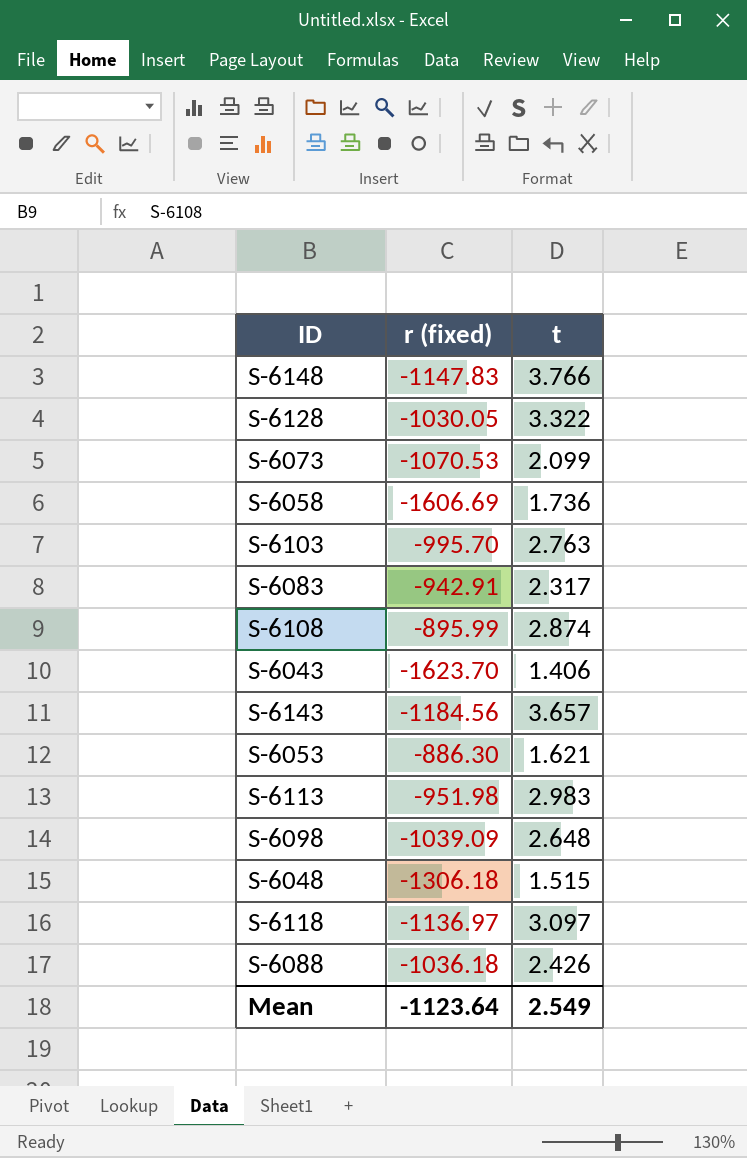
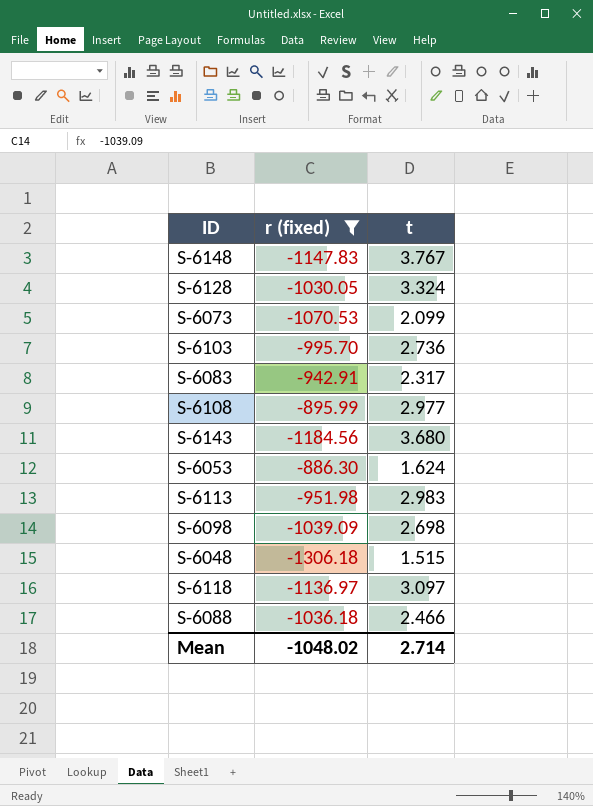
filter: none -> r (fixed) >= -1306.18
S-6148 | t: 3.766 -> 3.767
S-6128 | t: 3.322 -> 3.324
S-6103 | t: 2.763 -> 2.736
S-6108 | t: 2.874 -> 2.977
S-6143 | t: 3.657 -> 3.680
S-6053 | t: 1.621 -> 1.624
S-6098 | t: 2.648 -> 2.698
S-6088 | t: 2.426 -> 2.466
Mean | r (fixed): -1123.64 -> -1048.02
Mean | t: 2.549 -> 2.714

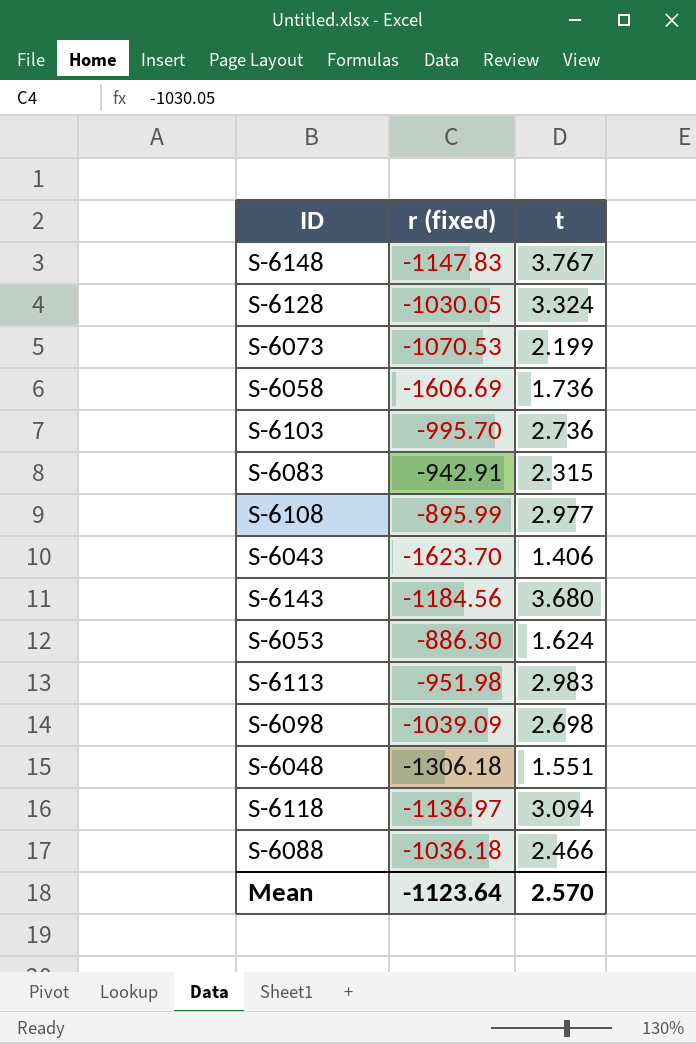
filter: r (fixed) >= -1306.18 -> none
S-6073 | t: 2.099 -> 2.199
S-6083 | t: 2.317 -> 2.315
S-6048 | t: 1.515 -> 1.551
S-6118 | t: 3.097 -> 3.094
Mean | r (fixed): -1048.02 -> -1123.64
Mean | t: 2.714 -> 2.570

